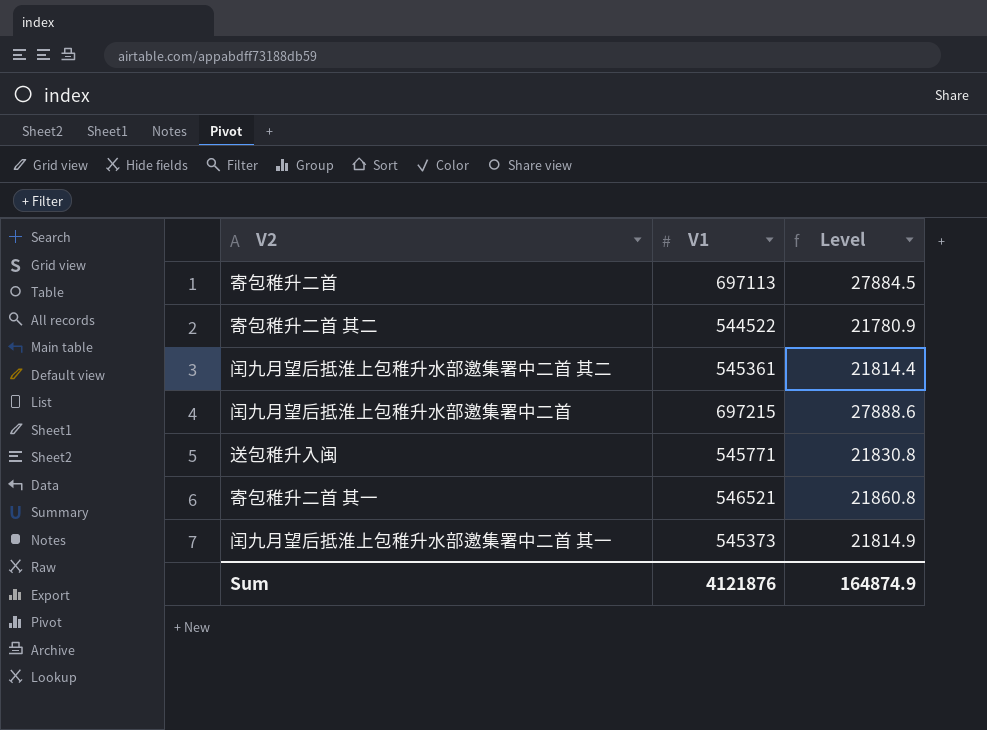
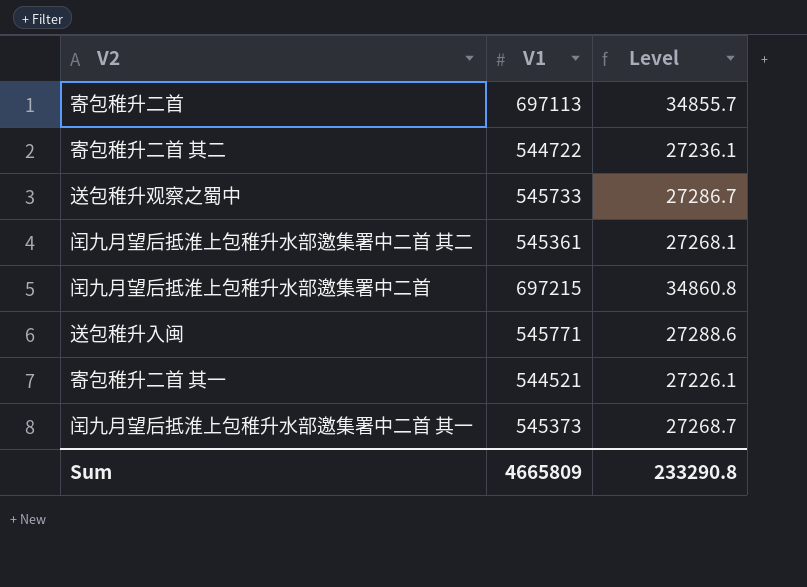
column Level | formula: [V1] * 0.04 -> [V1] * 0.05
寄包稚升二首 其二 | V1: 544522 -> 544722
row 送包稚升观察之蜀中: none -> 545733 | 27286.7
寄包稚升二首 其一 | V1: 546521 -> 544521
Sum | V1: 4121876 -> 4665809
Sum | Level: 164874.9 -> 233290.8

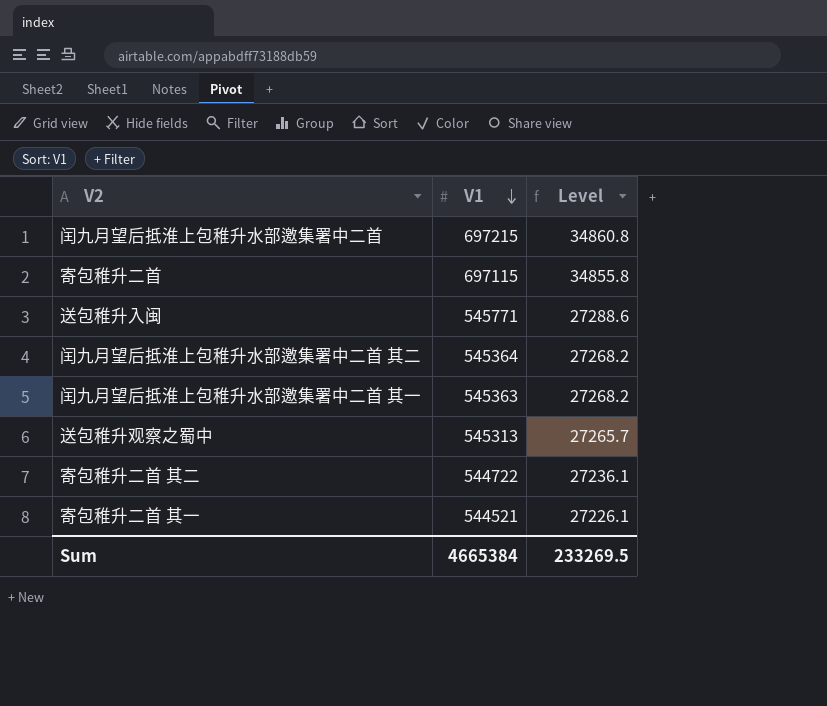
row order: none -> V1 descending
寄包稚升二首 | V1: 697113 -> 697115
寄包稚升二首 | Level: 34855.7 -> 34855.8
闰九月望后抵淮上包稚升水部邀集署中二首 其二 | V1: 545361 -> 545364
闰九月望后抵淮上包稚升水部邀集署中二首 其二 | Level: 27268.1 -> 27268.2
闰九月望后抵淮上包稚升水部邀集署中二首 其一 | V1: 545373 -> 545363
闰九月望后抵淮上包稚升水部邀集署中二首 其一 | Level: 27268.7 -> 27268.2
送包稚升观察之蜀中 | V1: 545733 -> 545313
送包稚升观察之蜀中 | Level: 27286.7 -> 27265.7
Sum | V1: 4665809 -> 4665384
Sum | Level: 233290.8 -> 233269.5

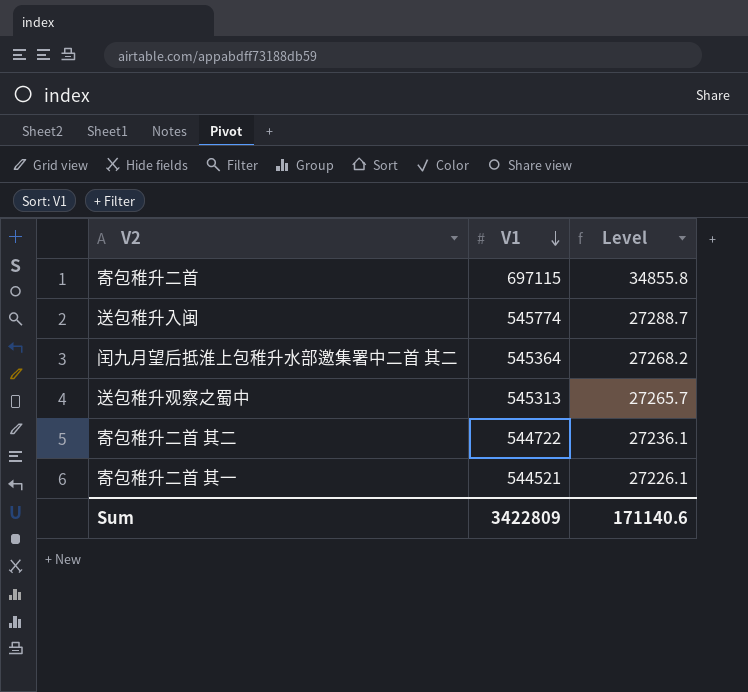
row 闰九月望后抵淮上包稚升水部邀集署中二首: 697215 | 34860.8 -> none
row 闰九月望后抵淮上包稚升水部邀集署中二首 其一: 545363 | 27268.2 -> none
送包稚升入闽 | V1: 545771 -> 545774
送包稚升入闽 | Level: 27288.6 -> 27288.7
Sum | V1: 4665384 -> 3422809
Sum | Level: 233269.5 -> 171140.6

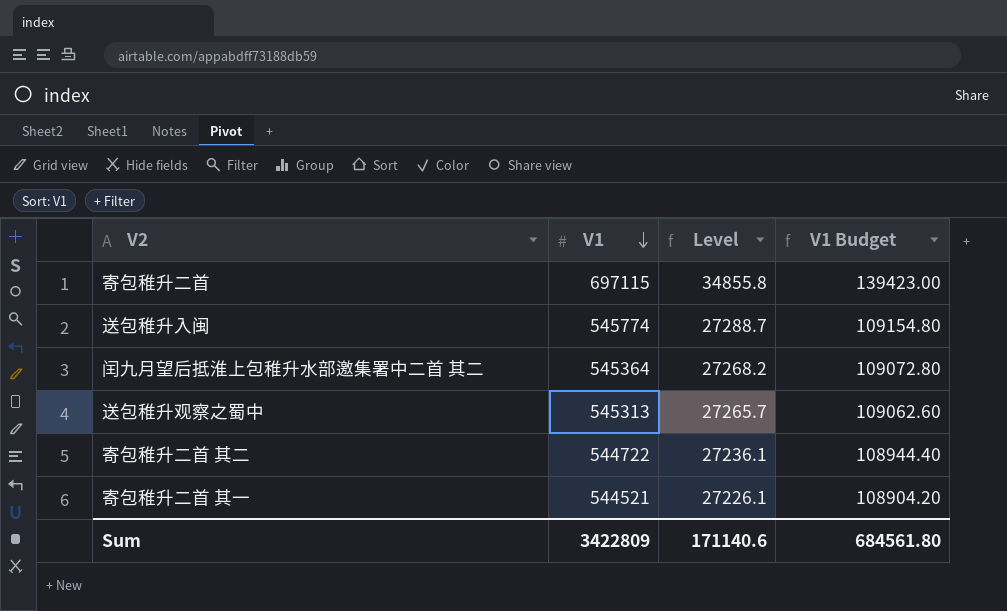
column V1 Budget | formula: none -> [V1] * 0.2

